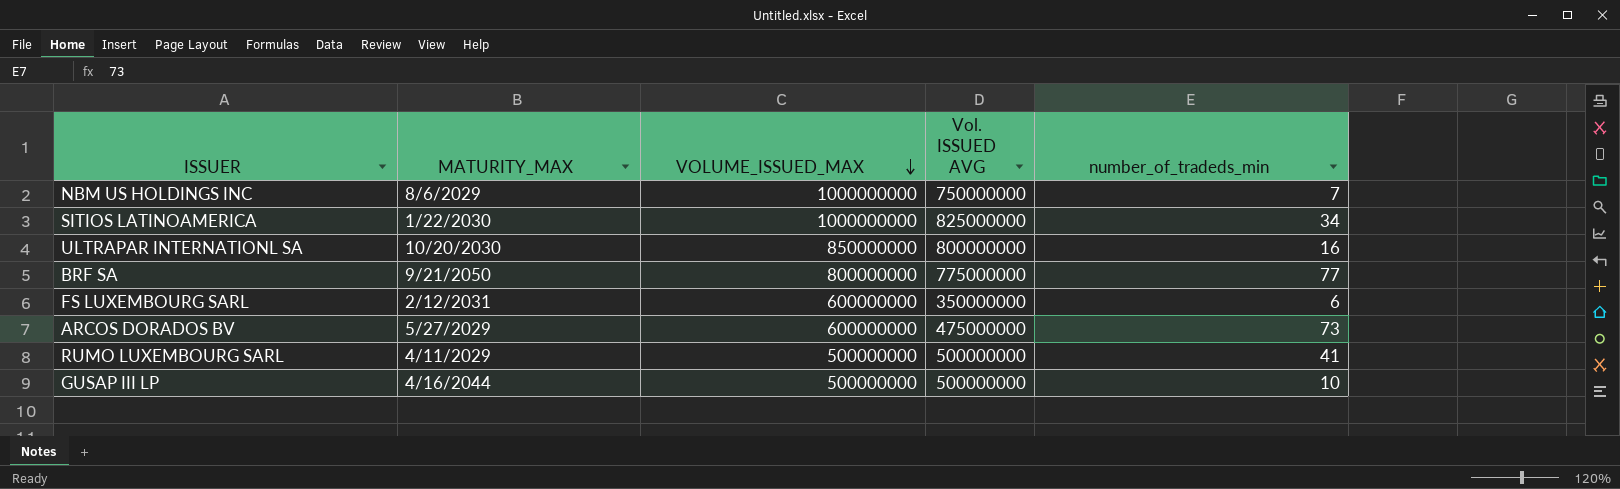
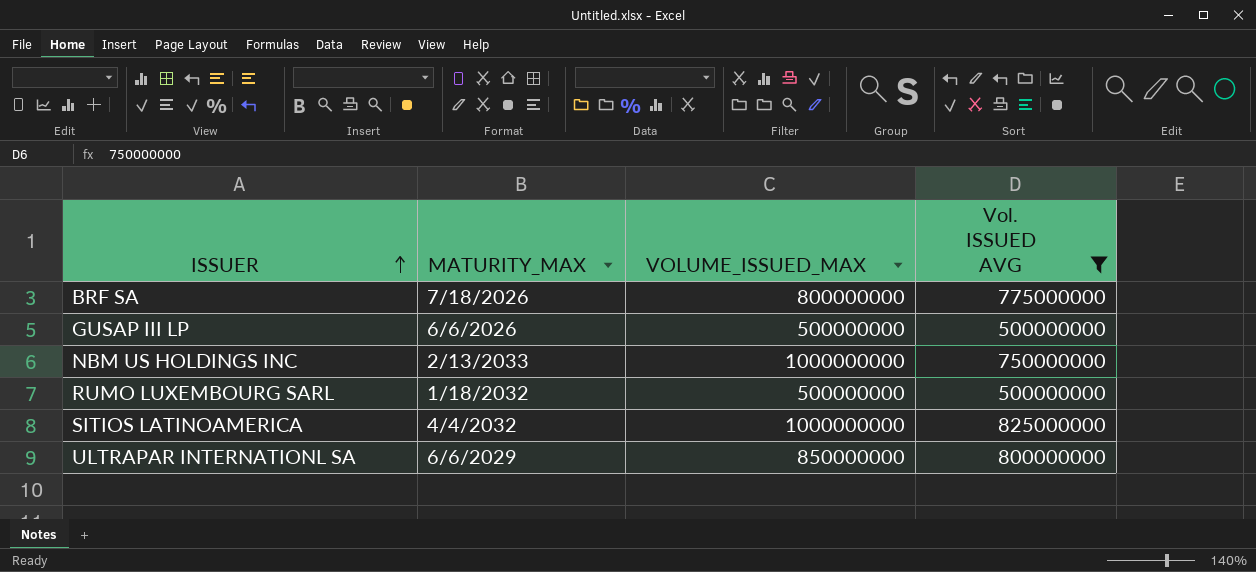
filter: none -> Vol. ISSUED AVG >= 500000000
row order: VOLUME_ISSUED_MAX descending -> ISSUER ascending
column number_of_tradeds_min | position: 5 -> none
BRF SA | MATURITY_MAX: 9/21/2050 -> 7/18/2026
GUSAP III LP | MATURITY_MAX: 4/16/2044 -> 6/6/2026
NBM US HOLDINGS INC | MATURITY_MAX: 8/6/2029 -> 2/13/2033
RUMO LUXEMBOURG SARL | MATURITY_MAX: 4/11/2029 -> 1/18/2032
SITIOS LATINOAMERICA | MATURITY_MAX: 1/22/2030 -> 4/4/2032
ULTRAPAR INTERNATIONL SA | MATURITY_MAX: 10/20/2030 -> 6/6/2029

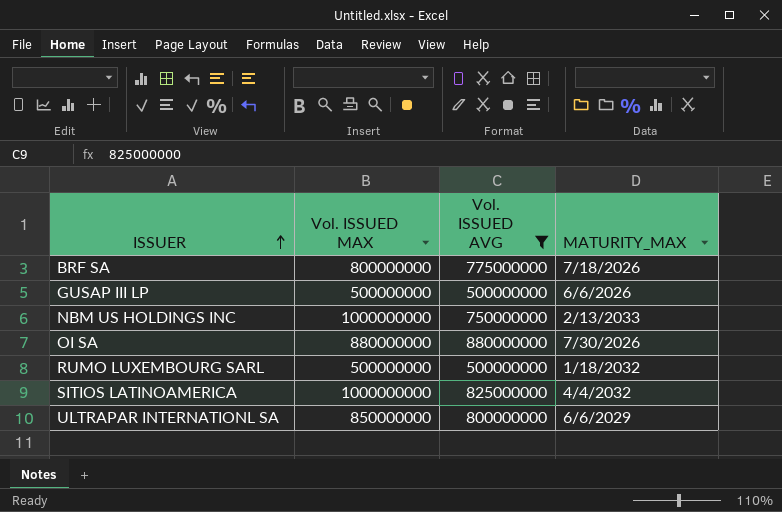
column name: VOLUME_ISSUED_MAX -> Vol. ISSUED MAX
column MATURITY_MAX | position: 2 -> 4
row OI SA: none -> 880000000 | 880000000 | 7/30/2026

